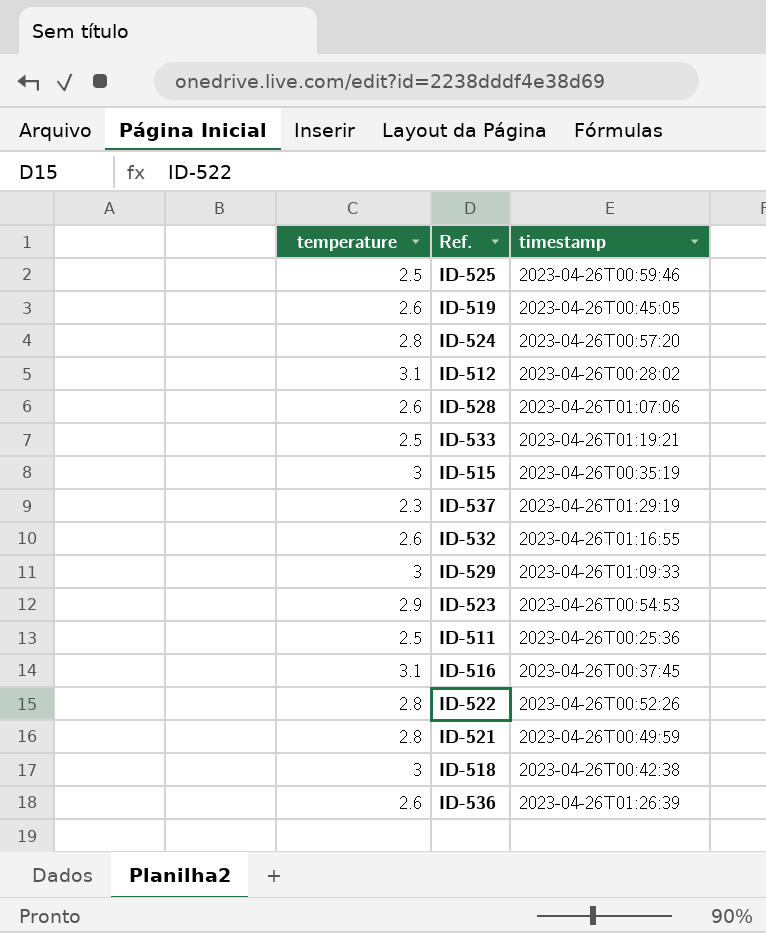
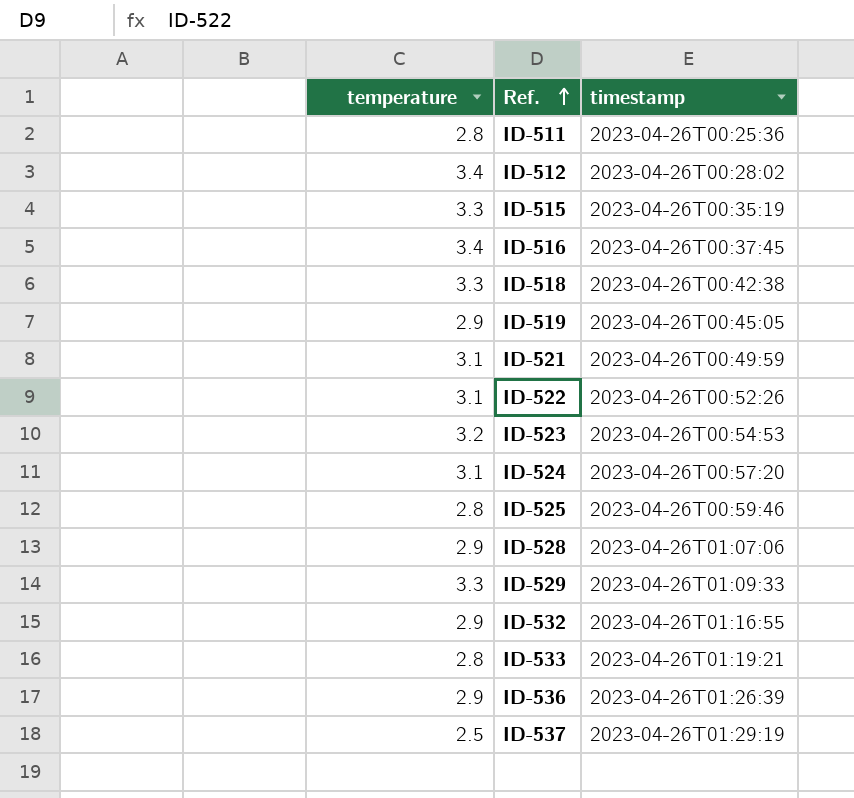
row order: none -> Ref. ascending
ID-511 | temperature: 2.5 -> 2.8
ID-512 | temperature: 3.1 -> 3.4
ID-515 | temperature: 3 -> 3.3
ID-516 | temperature: 3.1 -> 3.4
ID-518 | temperature: 3 -> 3.3
ID-519 | temperature: 2.6 -> 2.9
ID-521 | temperature: 2.8 -> 3.1
ID-522 | temperature: 2.8 -> 3.1
ID-523 | temperature: 2.9 -> 3.2
ID-524 | temperature: 2.8 -> 3.1
ID-525 | temperature: 2.5 -> 2.8
ID-528 | temperature: 2.6 -> 2.9
ID-529 | temperature: 3 -> 3.3
ID-532 | temperature: 2.6 -> 2.9
ID-533 | temperature: 2.5 -> 2.8
ID-536 | temperature: 2.6 -> 2.9
ID-537 | temperature: 2.3 -> 2.5

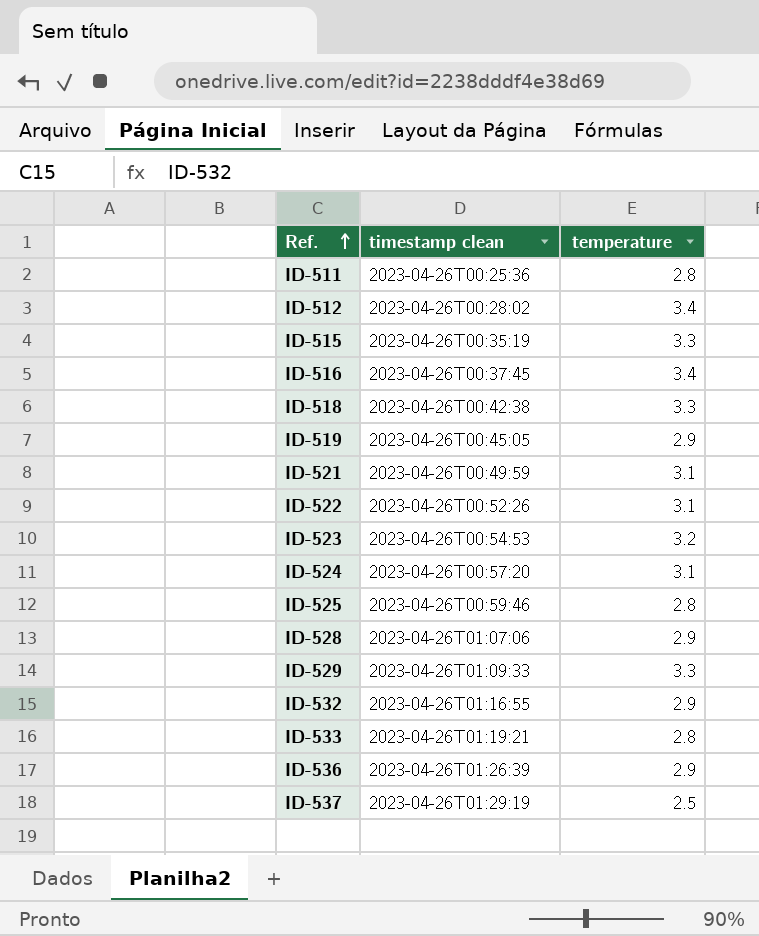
column name: timestamp -> timestamp clean
column temperature | position: 1 -> 3

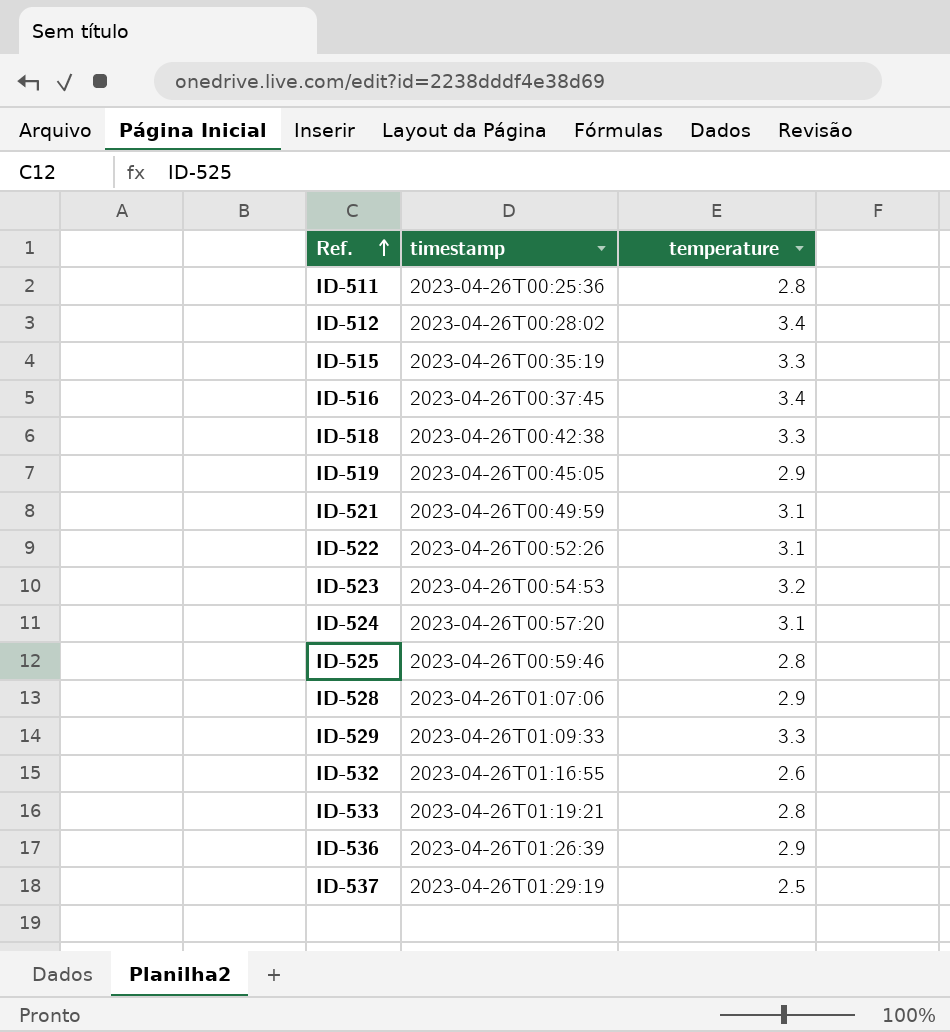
column name: timestamp clean -> timestamp
ID-532 | temperature: 2.9 -> 2.6

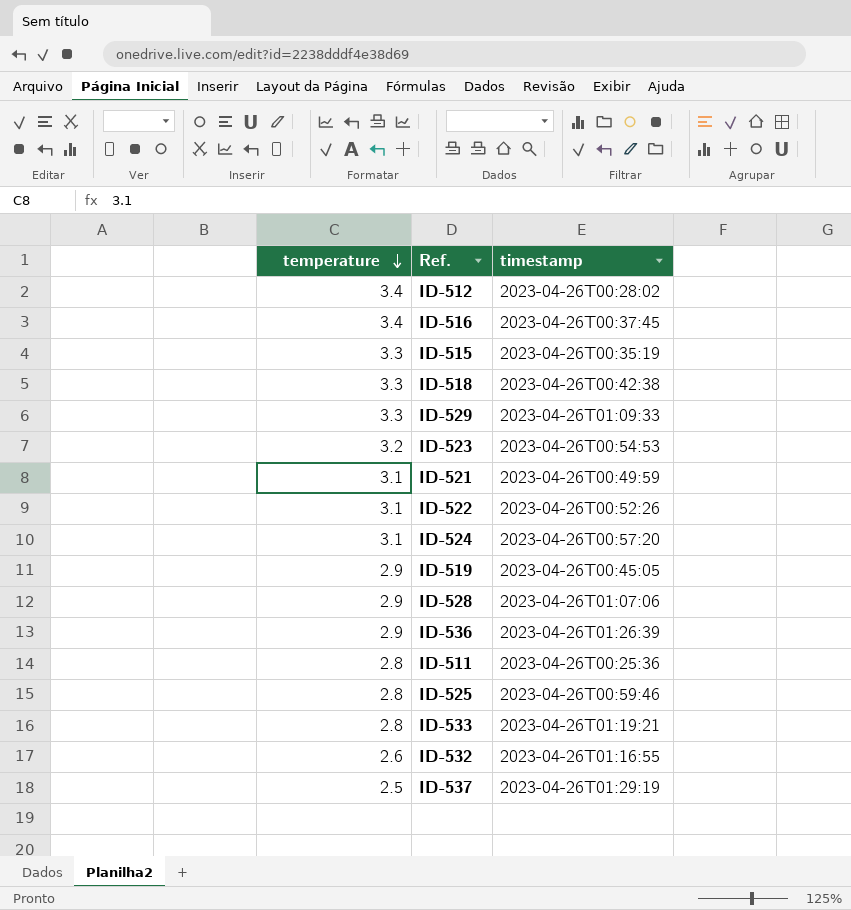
row order: Ref. ascending -> temperature descending
column temperature | position: 3 -> 1

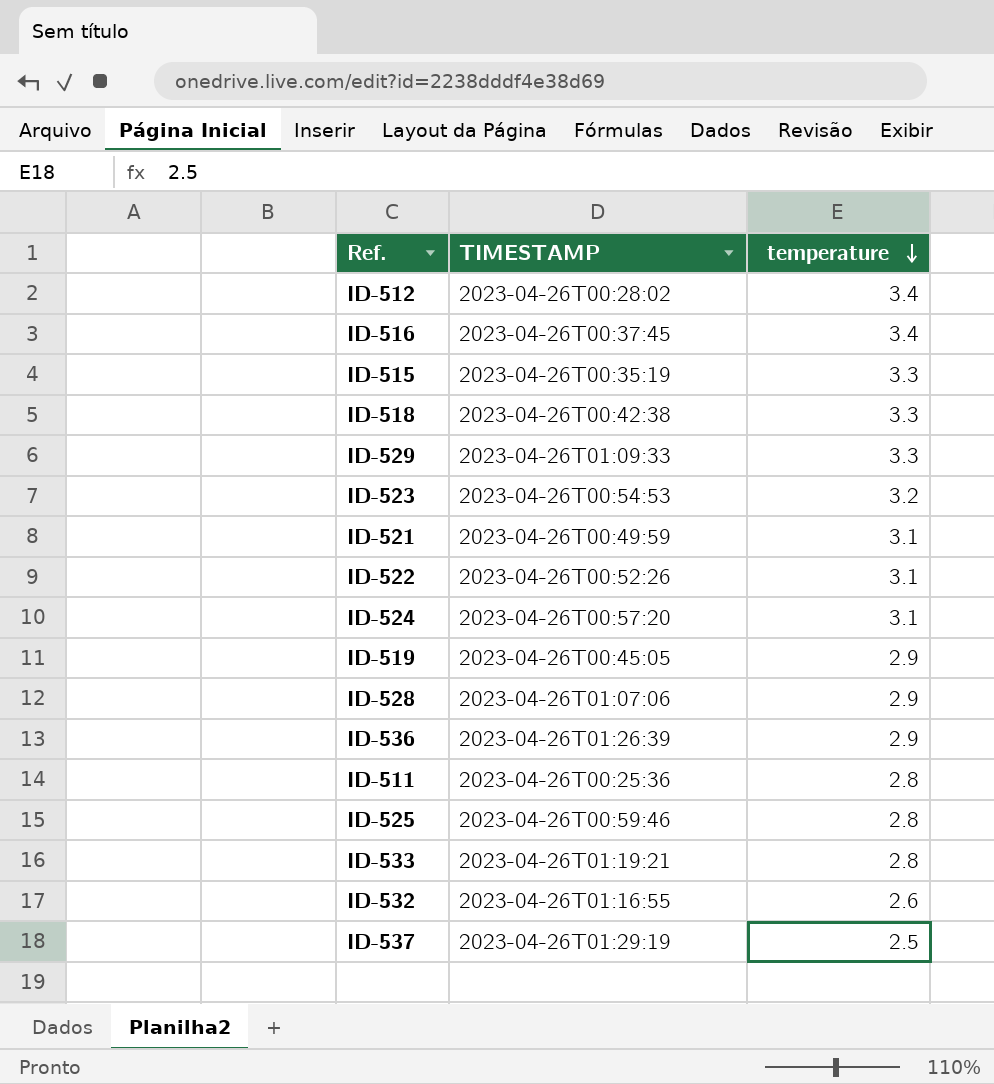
column name: timestamp -> TIMESTAMP
column temperature | position: 1 -> 3

